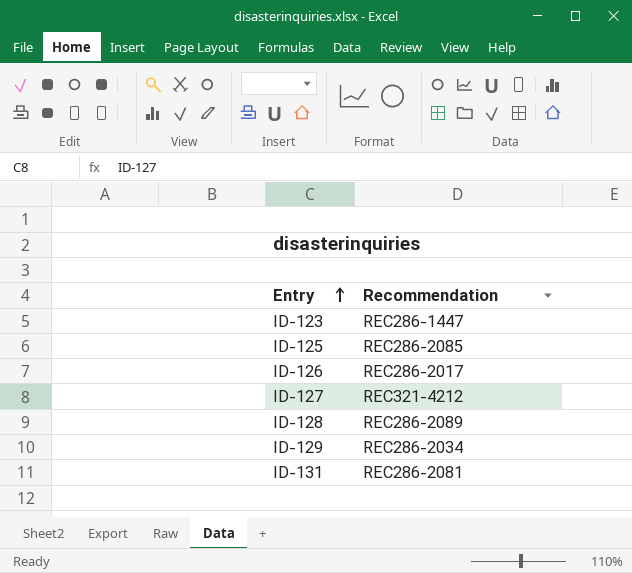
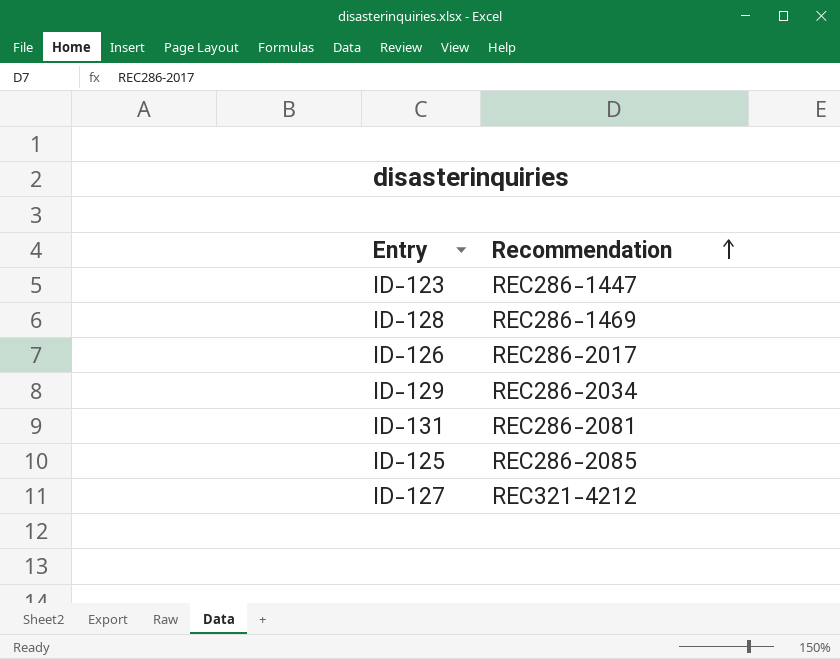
row order: Entry ascending -> Recommendation ascending
ID-128 | Recommendation: REC286-2089 -> REC286-1469

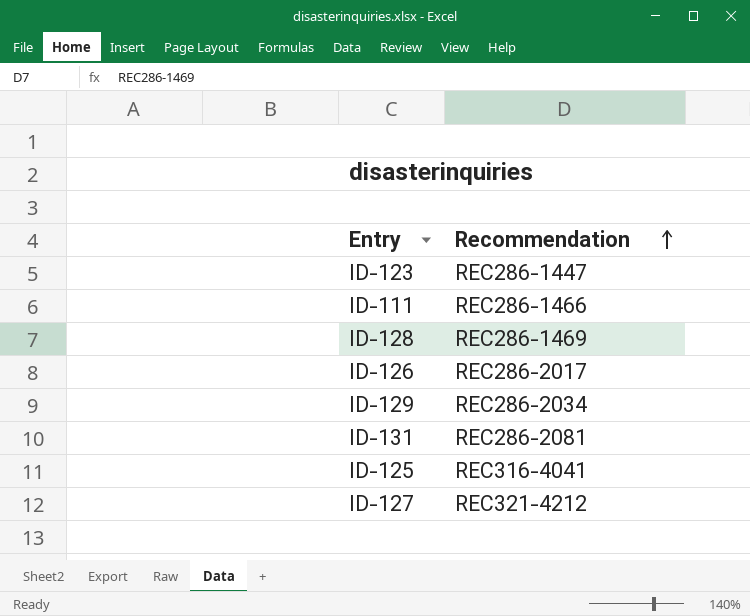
row ID-111: none -> REC286-1466
ID-125 | Recommendation: REC286-2085 -> REC316-4041

